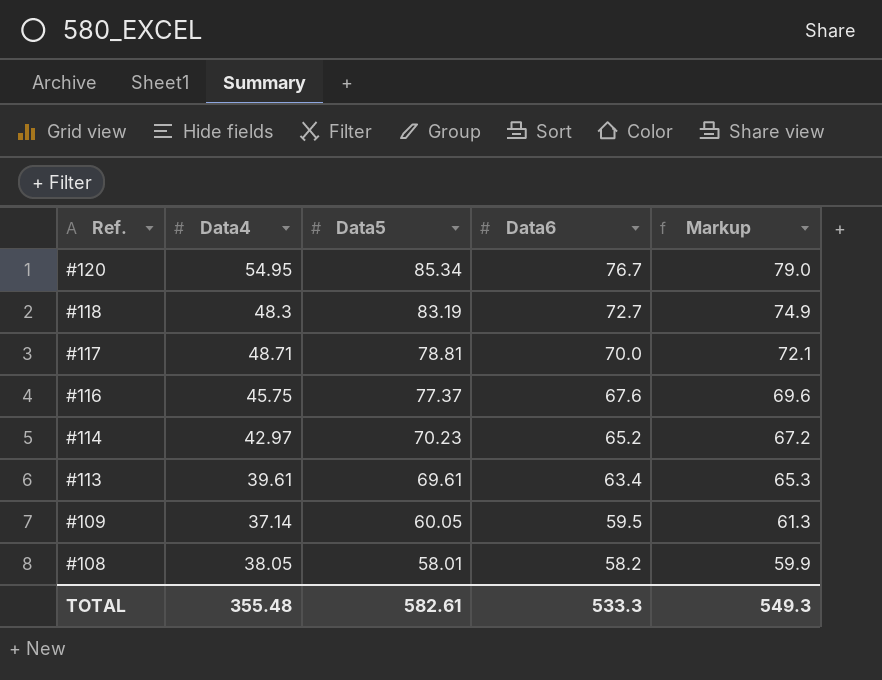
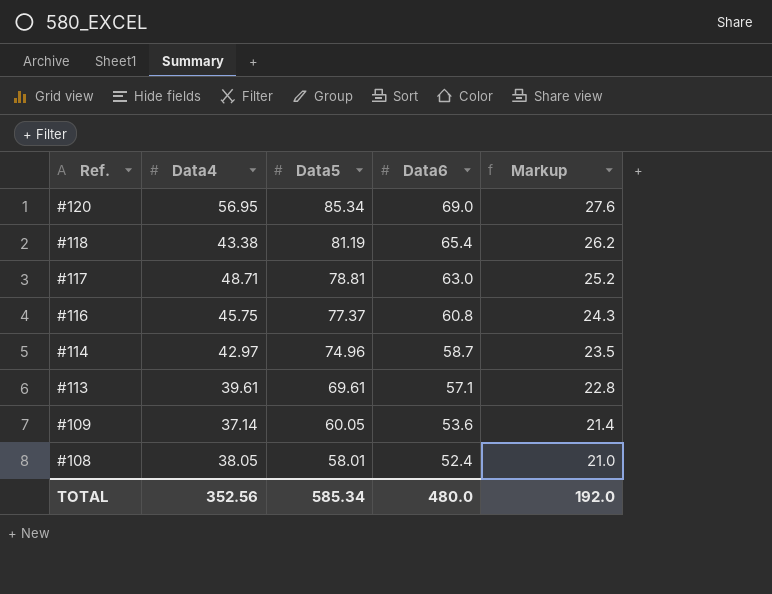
column Markup | formula: [Data6] * 1.03 -> [Data6] * 0.4
#120 | Data4: 54.95 -> 56.95
#120 | Data6: 76.7 -> 69.0
#118 | Data4: 48.3 -> 43.38
#118 | Data5: 83.19 -> 81.19
#118 | Data6: 72.7 -> 65.4
#117 | Data6: 70.0 -> 63.0
#116 | Data6: 67.6 -> 60.8
#114 | Data5: 70.23 -> 74.96
#114 | Data6: 65.2 -> 58.7
#113 | Data6: 63.4 -> 57.1
#109 | Data6: 59.5 -> 53.6
#108 | Data6: 58.2 -> 52.4
TOTAL | Data4: 355.48 -> 352.56
TOTAL | Data5: 582.61 -> 585.34
TOTAL | Data6: 533.3 -> 480.0
TOTAL | Markup: 549.3 -> 192.0

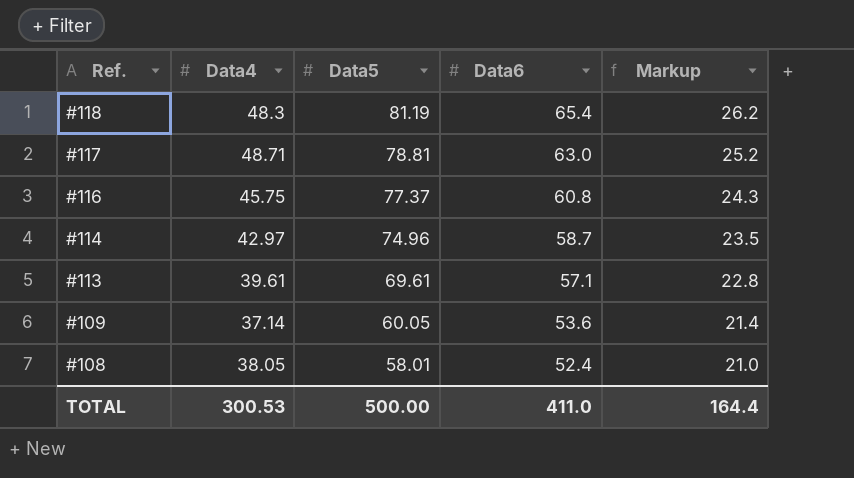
row #120: 56.95 | 85.34 | 69.0 | 27.6 -> none
#118 | Data4: 43.38 -> 48.3
TOTAL | Data4: 352.56 -> 300.53
TOTAL | Data5: 585.34 -> 500.00
TOTAL | Data6: 480.0 -> 411.0
TOTAL | Markup: 192.0 -> 164.4

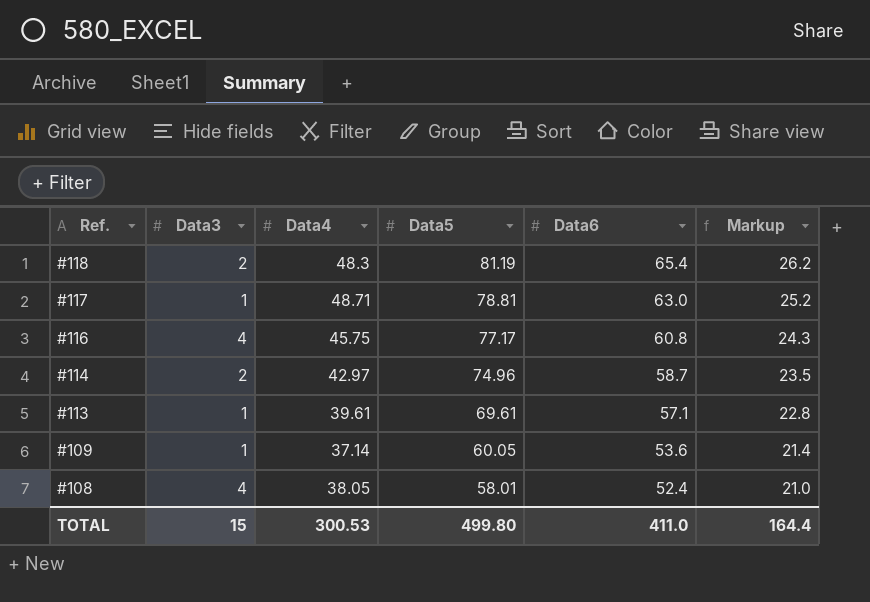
column Data3 | position: none -> 2
#116 | Data5: 77.37 -> 77.17
TOTAL | Data5: 500.00 -> 499.80

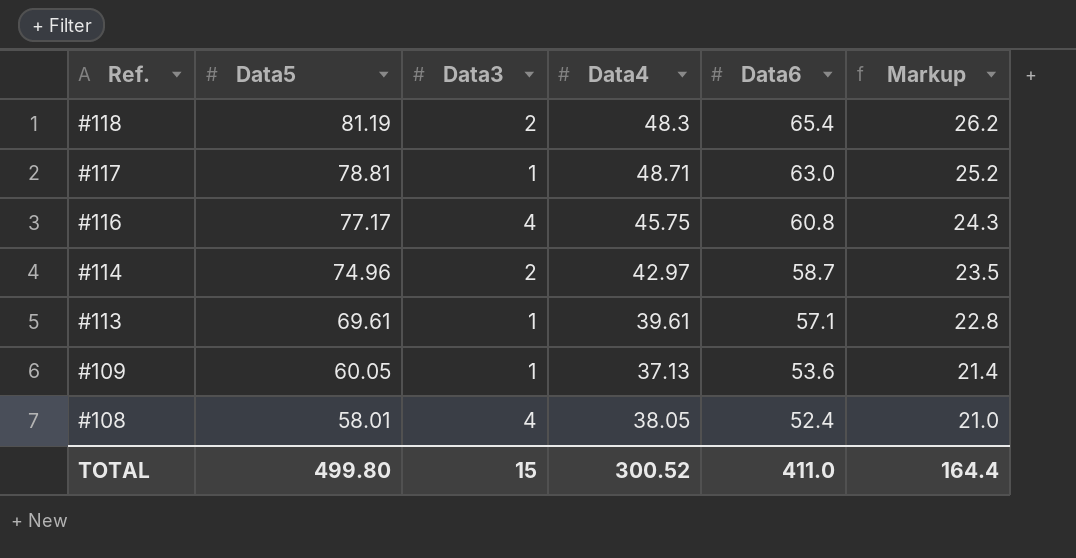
column Data5 | position: 4 -> 2
#109 | Data4: 37.14 -> 37.13
TOTAL | Data4: 300.53 -> 300.52

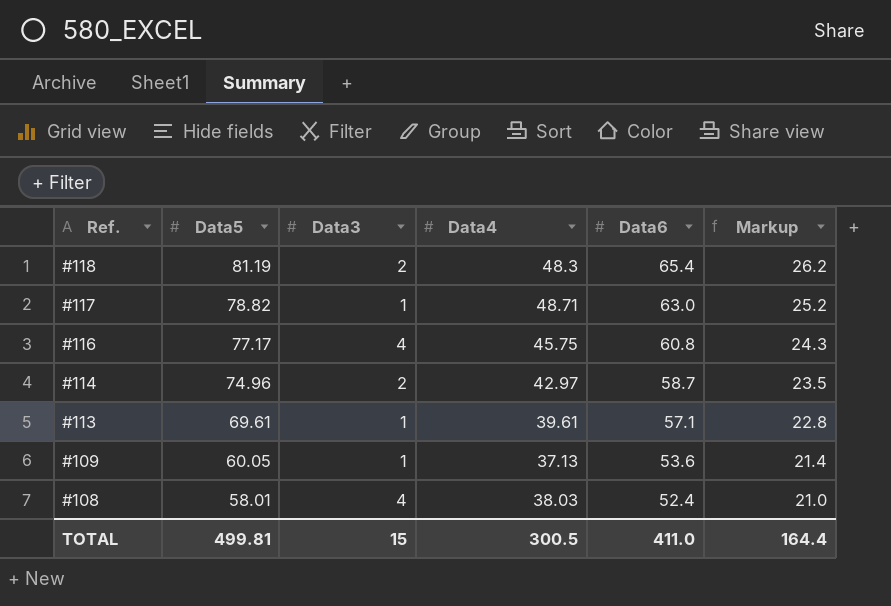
#117 | Data5: 78.81 -> 78.82
#108 | Data4: 38.05 -> 38.03
TOTAL | Data5: 499.80 -> 499.81
TOTAL | Data4: 300.52 -> 300.5

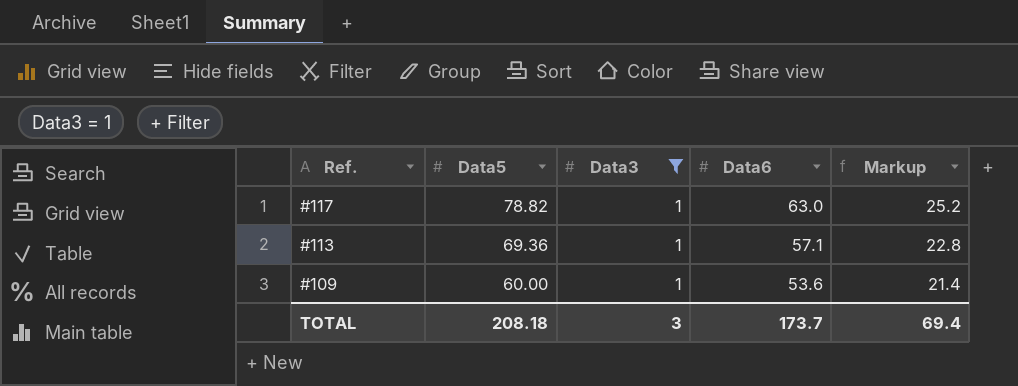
filter: none -> Data3 = 1
column Data4 | position: 4 -> none
#113 | Data5: 69.61 -> 69.36
#109 | Data5: 60.05 -> 60.00
TOTAL | Data5: 499.81 -> 208.18
TOTAL | Data3: 15 -> 3
TOTAL | Data6: 411.0 -> 173.7
TOTAL | Markup: 164.4 -> 69.4

